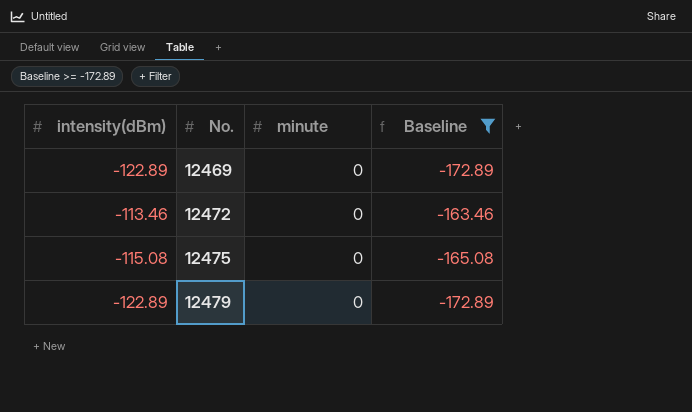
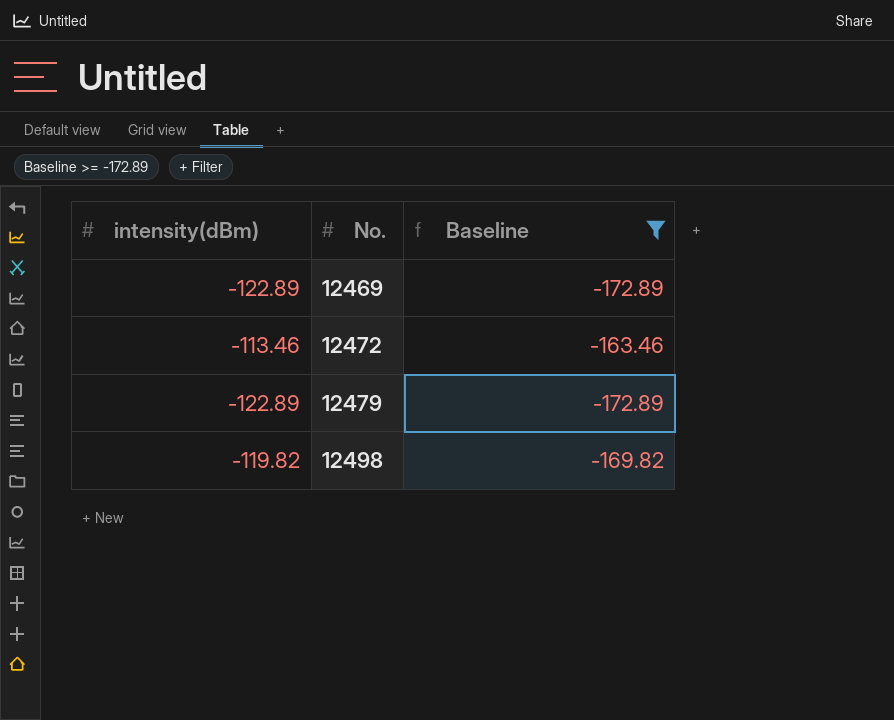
column minute | position: 3 -> none
row 12475: -115.08 | 0 | -165.08 -> none
row 12498: none -> -119.82 | -169.82

